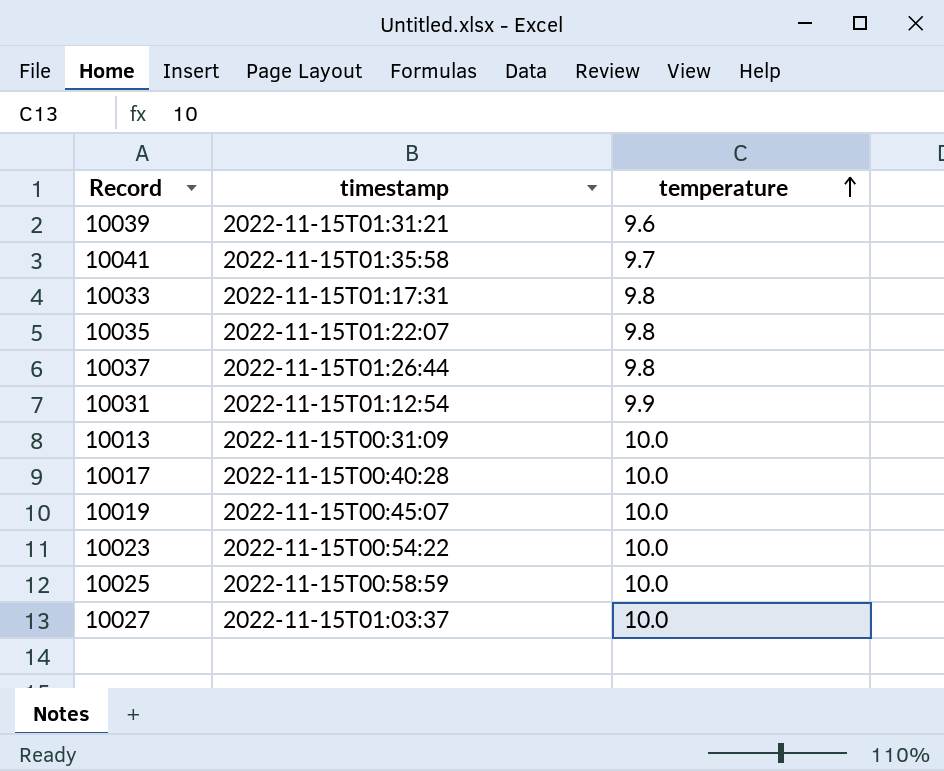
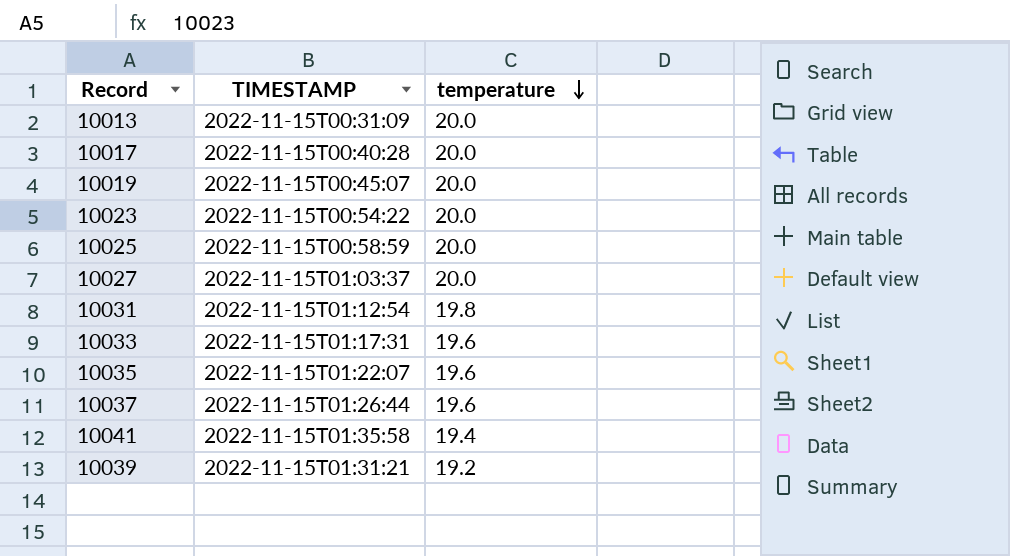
row order: temperature ascending -> temperature descending
column name: timestamp -> TIMESTAMP
10013 | temperature: 10.0 -> 20.0
10017 | temperature: 10.0 -> 20.0
10019 | temperature: 10.0 -> 20.0
10023 | temperature: 10.0 -> 20.0
10025 | temperature: 10.0 -> 20.0
10027 | temperature: 10.0 -> 20.0
10031 | temperature: 9.9 -> 19.8
10033 | temperature: 9.8 -> 19.6
10035 | temperature: 9.8 -> 19.6
10037 | temperature: 9.8 -> 19.6
10041 | temperature: 9.7 -> 19.4
10039 | temperature: 9.6 -> 19.2

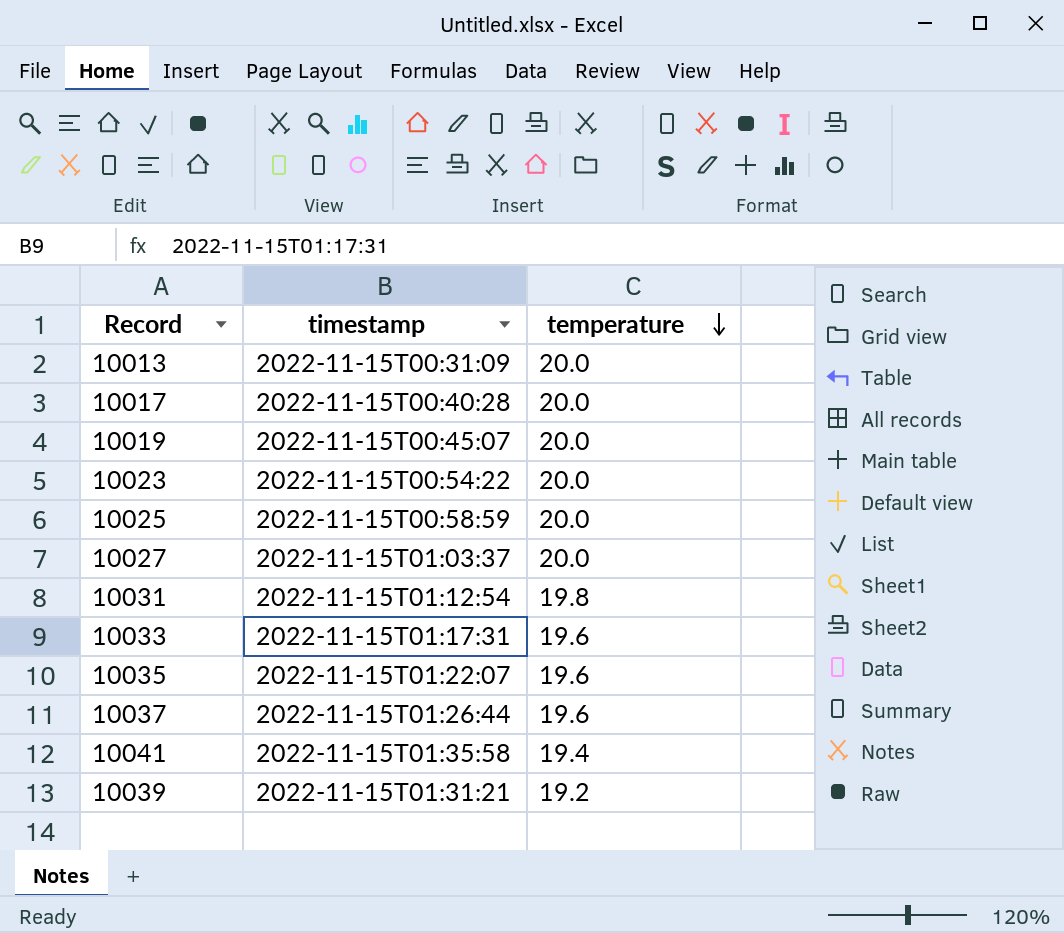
column name: TIMESTAMP -> timestamp

